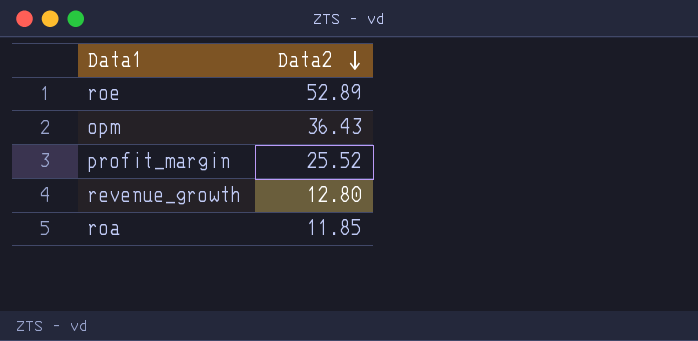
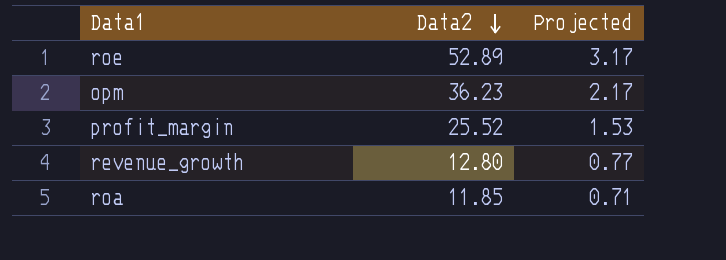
column Projected | formula: none -> [Data2] * 0.06
opm | Data2: 36.43 -> 36.23

